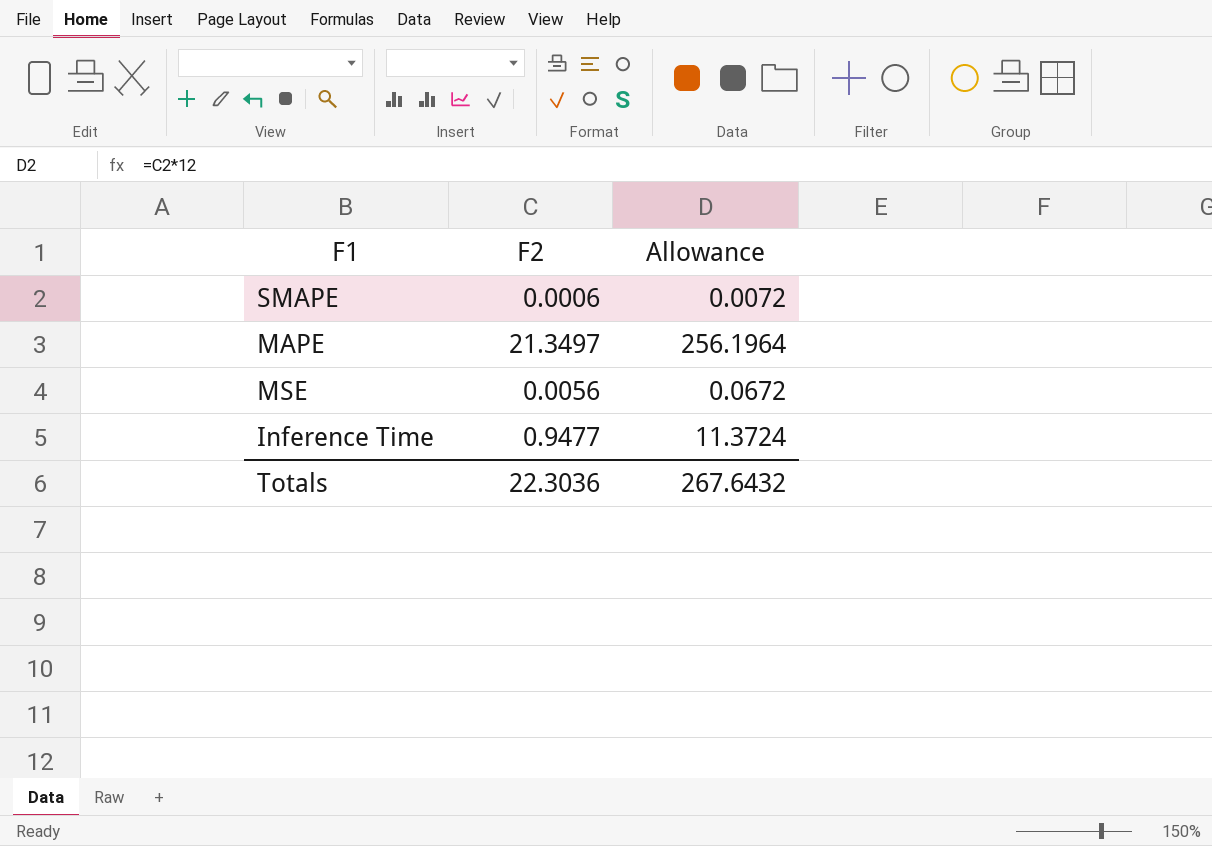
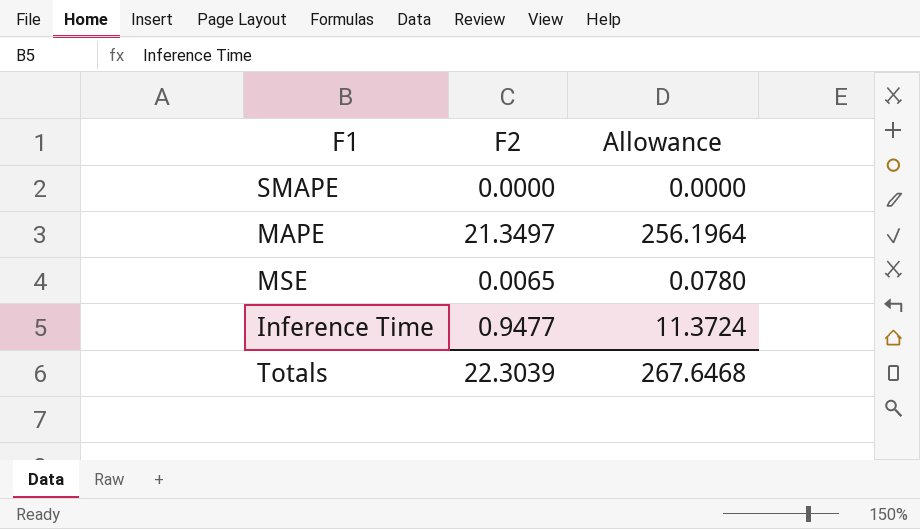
SMAPE | F2: 0.0006 -> 0.0000
SMAPE | Allowance: 0.0072 -> 0.0000
MSE | F2: 0.0056 -> 0.0065
MSE | Allowance: 0.0672 -> 0.0780
Totals | F2: 22.3036 -> 22.3039
Totals | Allowance: 267.6432 -> 267.6468

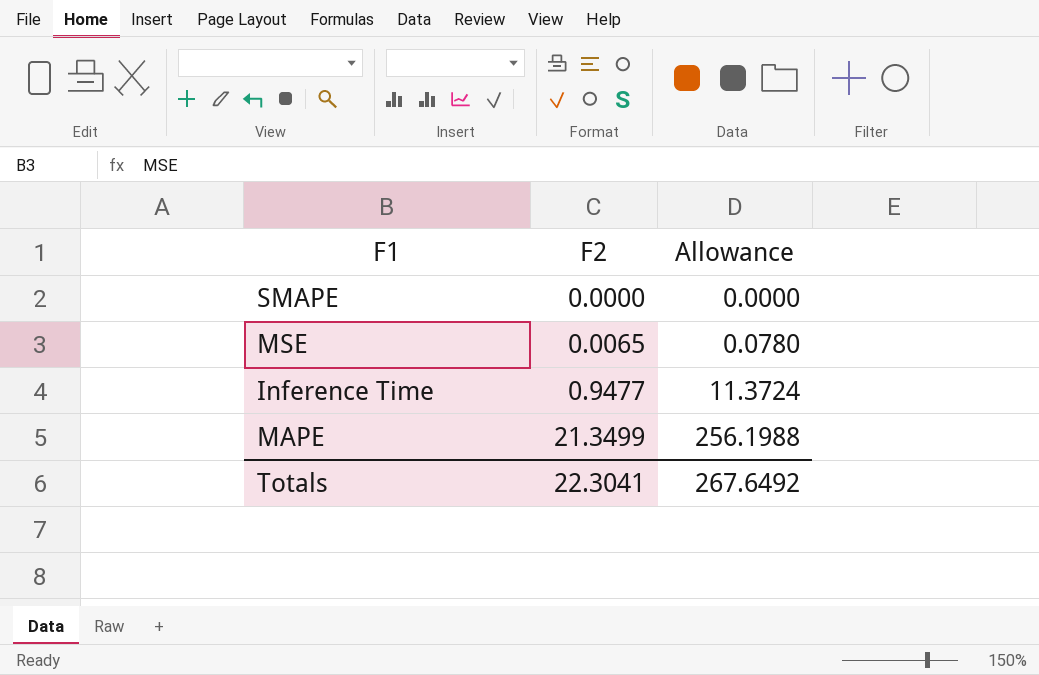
row order: none -> F2 ascending
MAPE | F2: 21.3497 -> 21.3499
MAPE | Allowance: 256.1964 -> 256.1988
Totals | F2: 22.3039 -> 22.3041
Totals | Allowance: 267.6468 -> 267.6492

